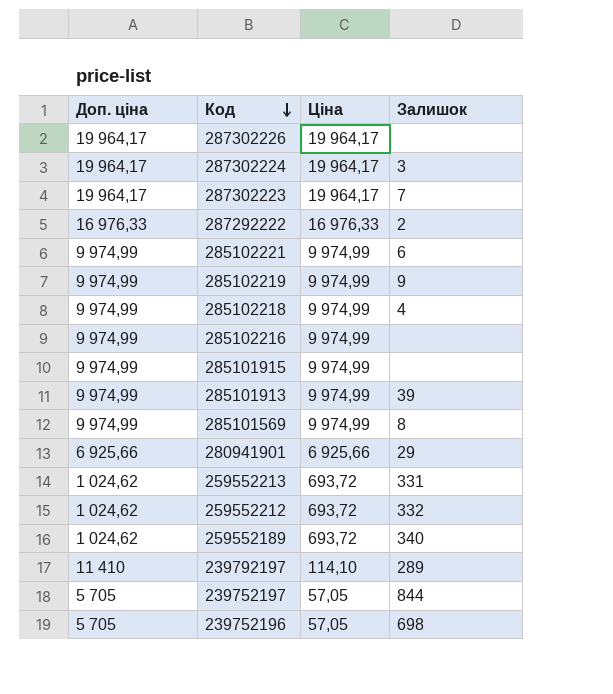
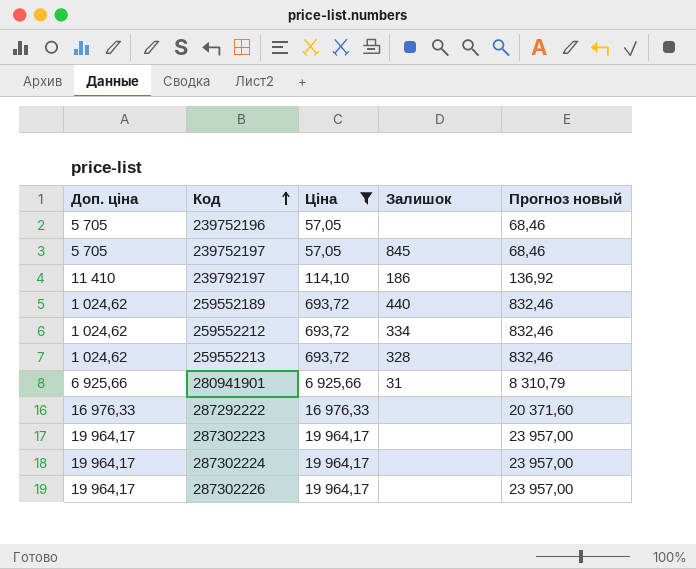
filter: none -> Ціна != 9 974,99
row order: Код descending -> Код ascending
column Прогноз новый | formula: none -> [Ціна] * 1,2
239752196 | Залишок: 698 -> none
239752197 | Залишок: 844 -> 845
239792197 | Залишок: 289 -> 186
259552189 | Залишок: 340 -> 440
259552212 | Залишок: 332 -> 334
259552213 | Залишок: 331 -> 328
280941901 | Залишок: 29 -> 31
287292222 | Залишок: 2 -> none
287302223 | Залишок: 7 -> none
287302224 | Залишок: 3 -> none

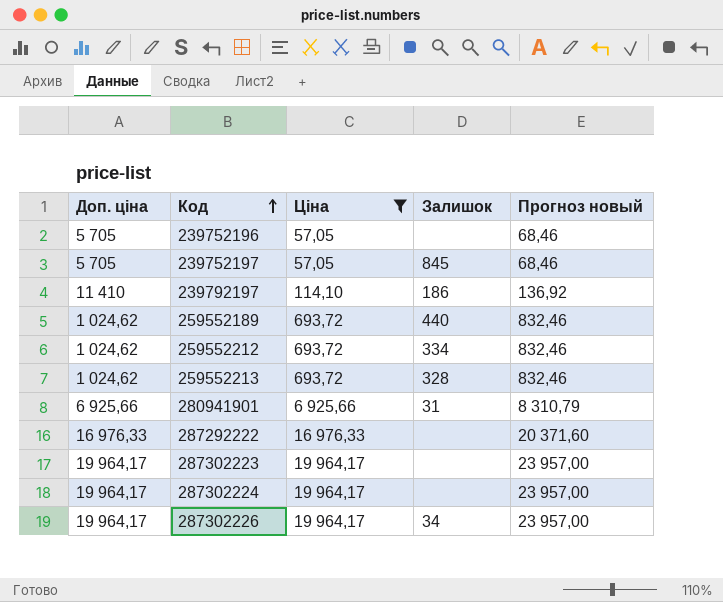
287302226 | Залишок: none -> 34

